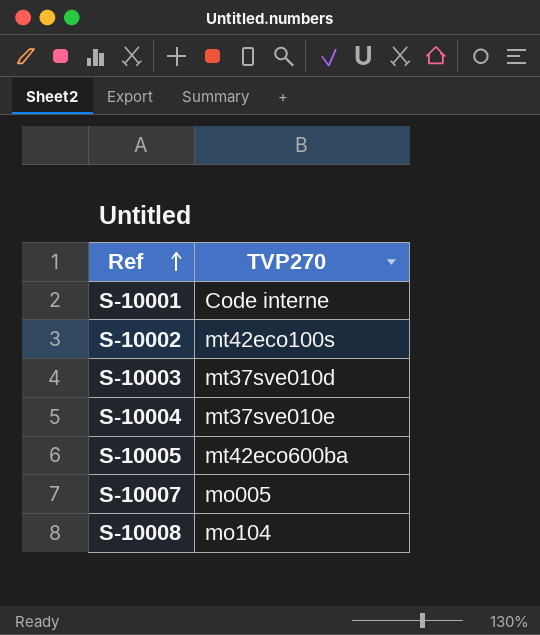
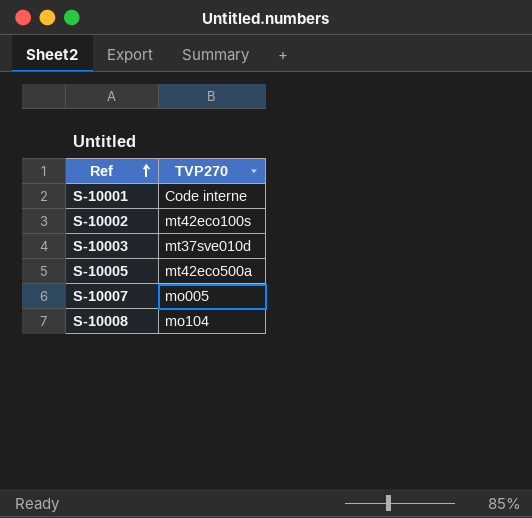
row S-10004: mt37sve010e -> none
S-10005 | TVP270: mt42eco600ba -> mt42eco500a

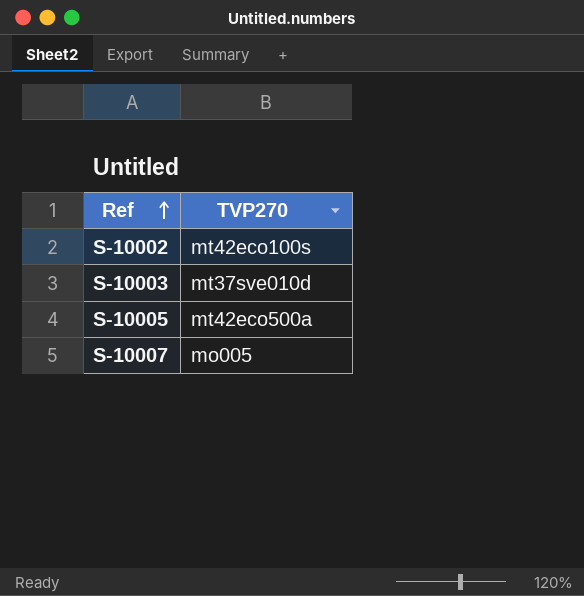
row S-10001: Code interne -> none
row S-10008: mo104 -> none

